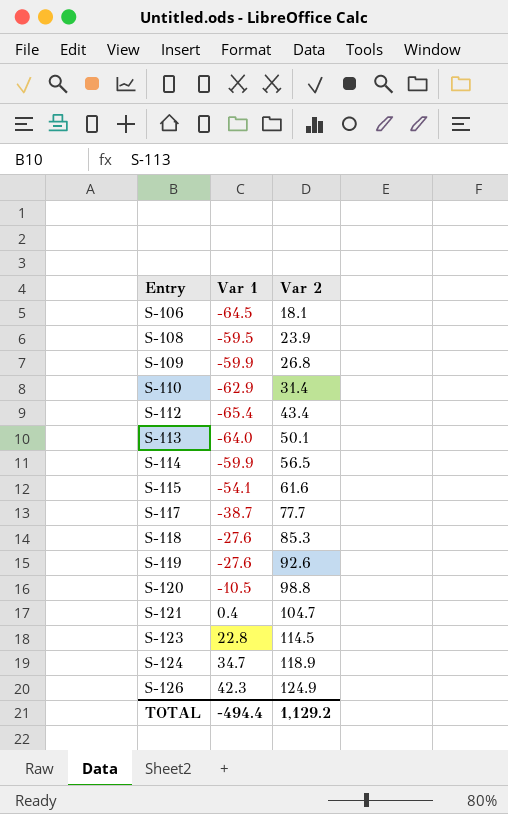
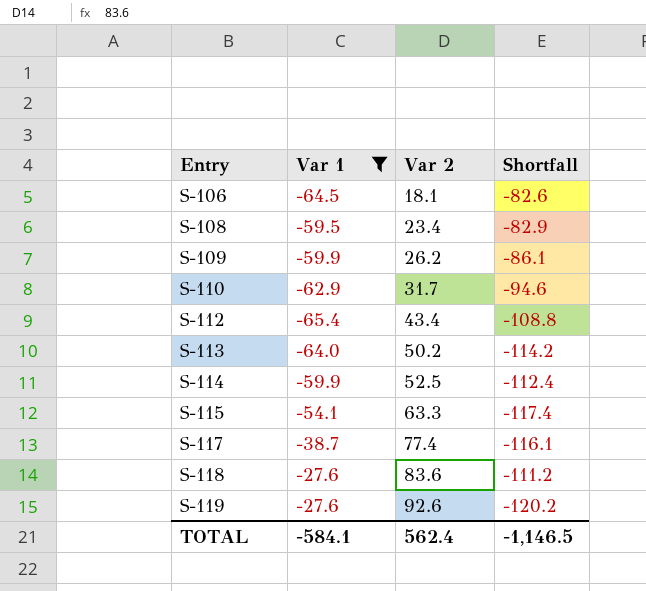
filter: none -> Var 1 <= -27.6
column Shortfall | formula: none -> [Var 1] - [Var 2]
S-108 | Var 2: 23.9 -> 23.4
S-109 | Var 2: 26.8 -> 26.2
S-110 | Var 2: 31.4 -> 31.7
S-113 | Var 2: 50.1 -> 50.2
S-114 | Var 2: 56.5 -> 52.5
S-115 | Var 2: 61.6 -> 63.3
S-117 | Var 2: 77.7 -> 77.4
S-118 | Var 2: 85.3 -> 83.6
TOTAL | Var 1: -494.4 -> -584.1
TOTAL | Var 2: 1,129.2 -> 562.4

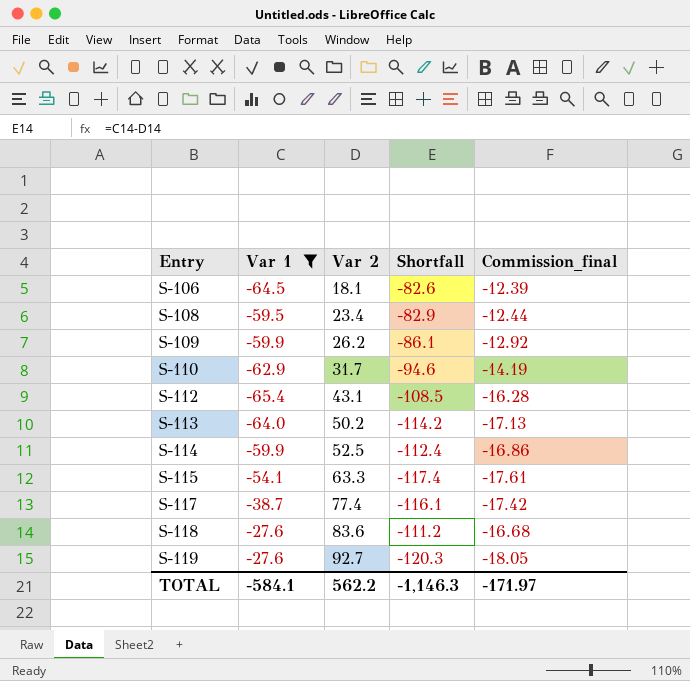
column Commission_final | formula: none -> [Shortfall] * 0.15
S-112 | Var 2: 43.4 -> 43.1
S-112 | Shortfall: -108.8 -> -108.5
S-119 | Var 2: 92.6 -> 92.7
S-119 | Shortfall: -120.2 -> -120.3
TOTAL | Var 2: 562.4 -> 562.2
TOTAL | Shortfall: -1,146.5 -> -1,146.3

